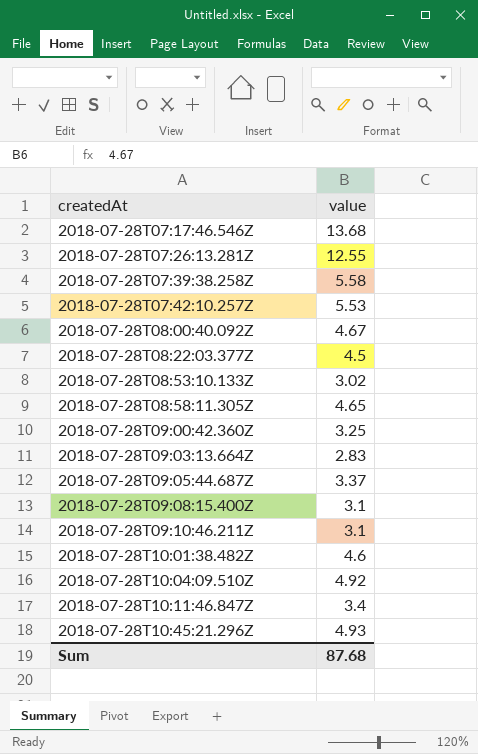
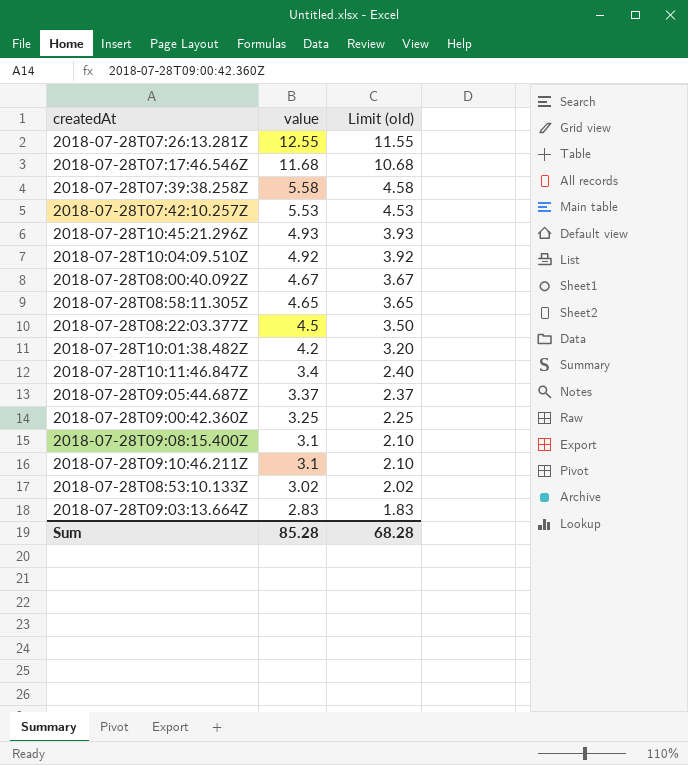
row order: createdAt ascending -> value descending
column Limit (old) | formula: none -> [value] - 1
2018-07-28T07:17:46.546Z | value: 13.68 -> 11.68
2018-07-28T10:01:38.482Z | value: 4.6 -> 4.2
Sum | value: 87.68 -> 85.28

